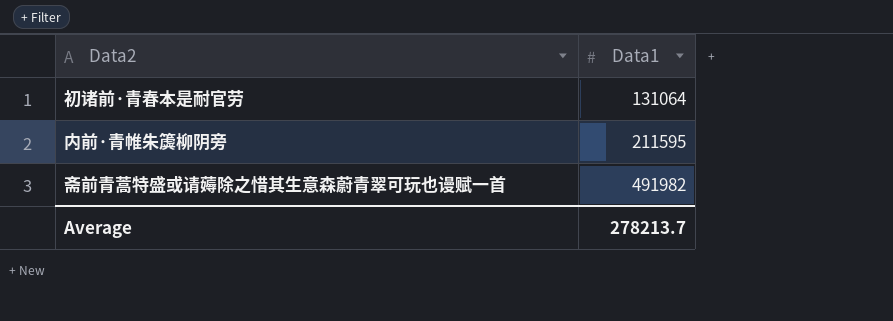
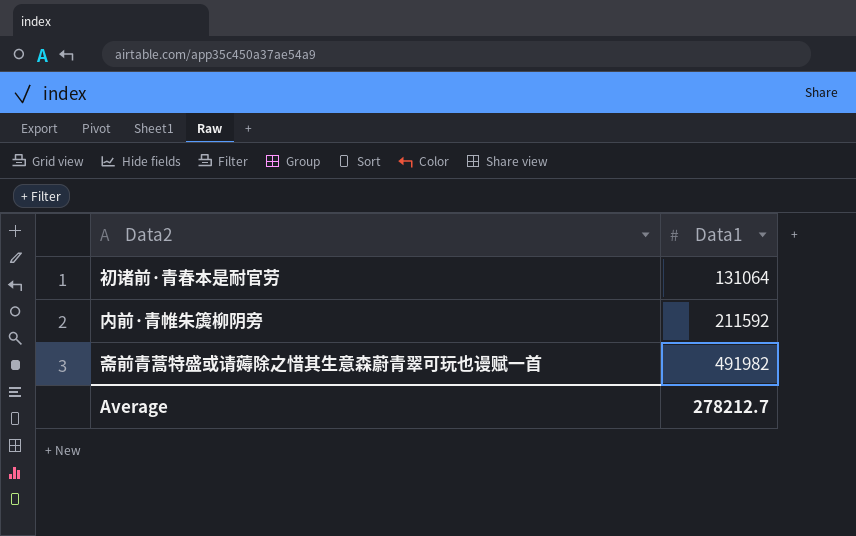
内前·青帷朱簴柳阴旁 | Data1: 211595 -> 211592
Average | Data1: 278213.7 -> 278212.7

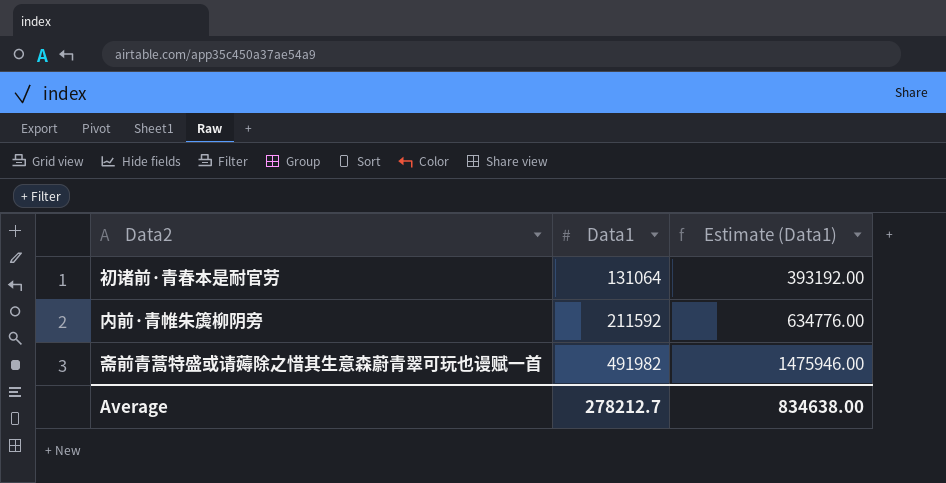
column Estimate (Data1) | formula: none -> [Data1] * 3

